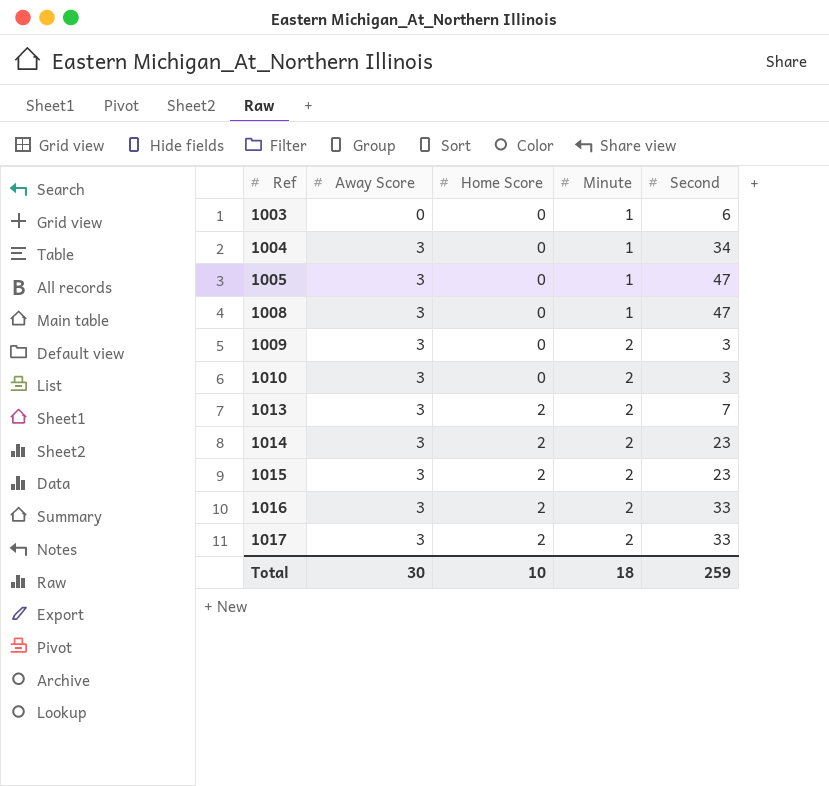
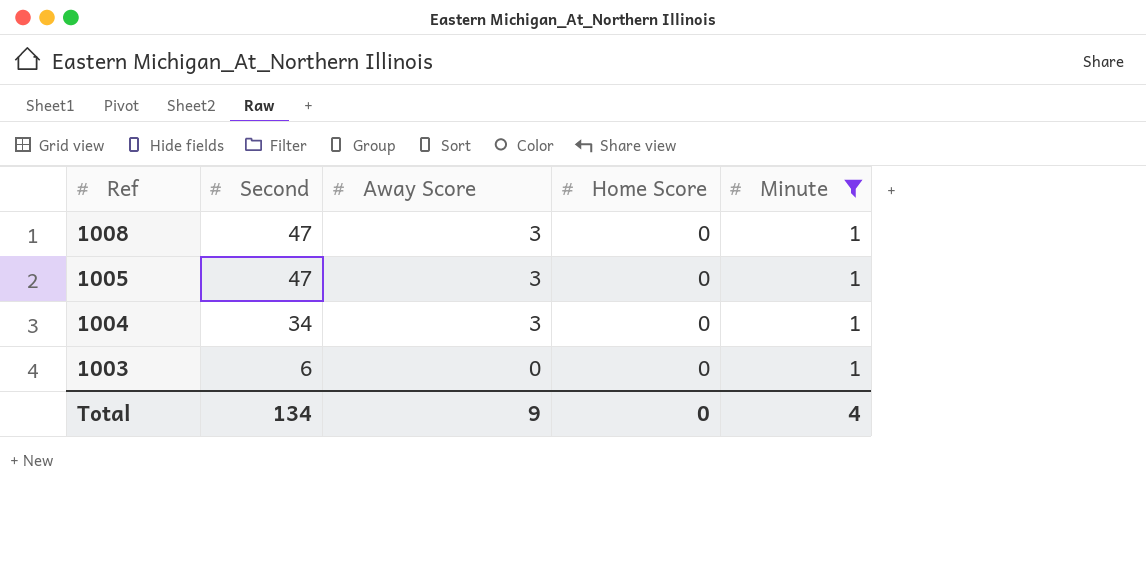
filter: none -> Minute = 1
row order: Ref ascending -> Ref descending
column Second | position: 5 -> 2
Total | Second: 259 -> 134
Total | Away Score: 30 -> 9
Total | Home Score: 10 -> 0
Total | Minute: 18 -> 4

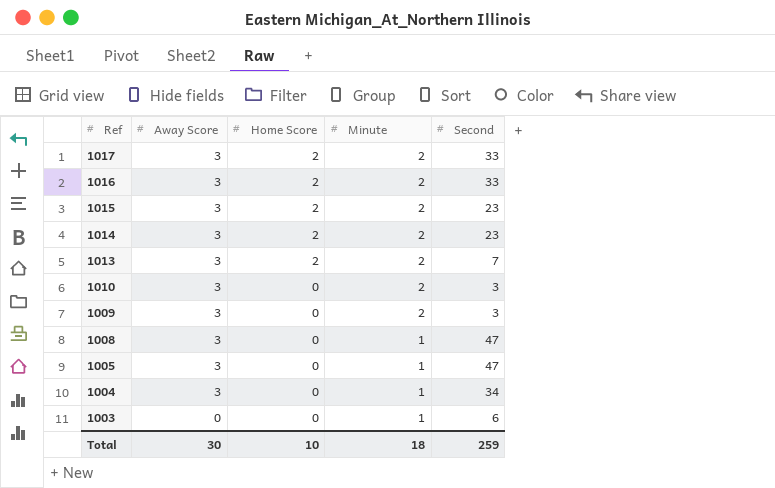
filter: Minute = 1 -> none
column Second | position: 2 -> 5
Total | Away Score: 9 -> 30
Total | Home Score: 0 -> 10
Total | Minute: 4 -> 18
Total | Second: 134 -> 259

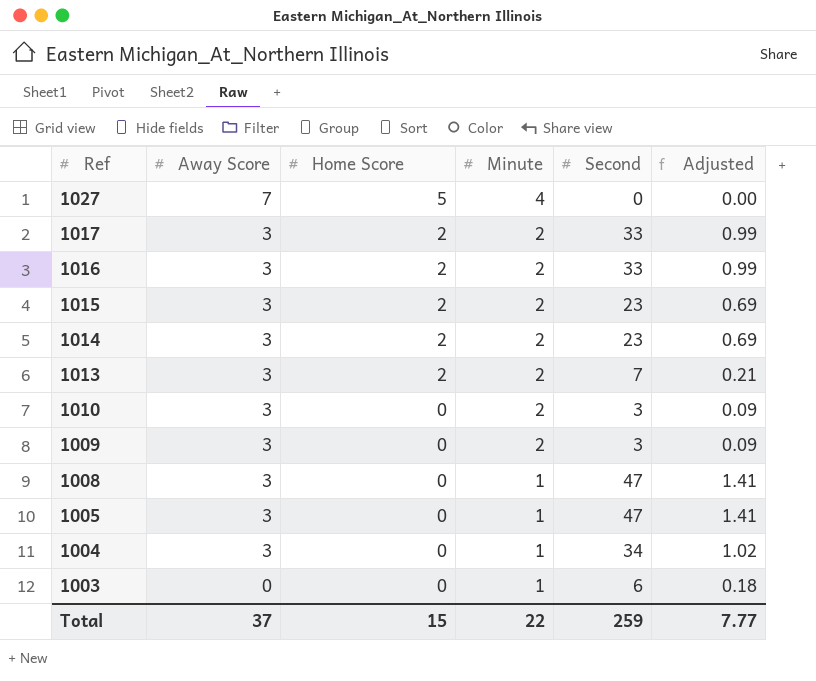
column Adjusted | formula: none -> [Second] * 0.03
row 1027: none -> 7 | 5 | 4 | 0 | 0.00
Total | Away Score: 30 -> 37
Total | Home Score: 10 -> 15
Total | Minute: 18 -> 22

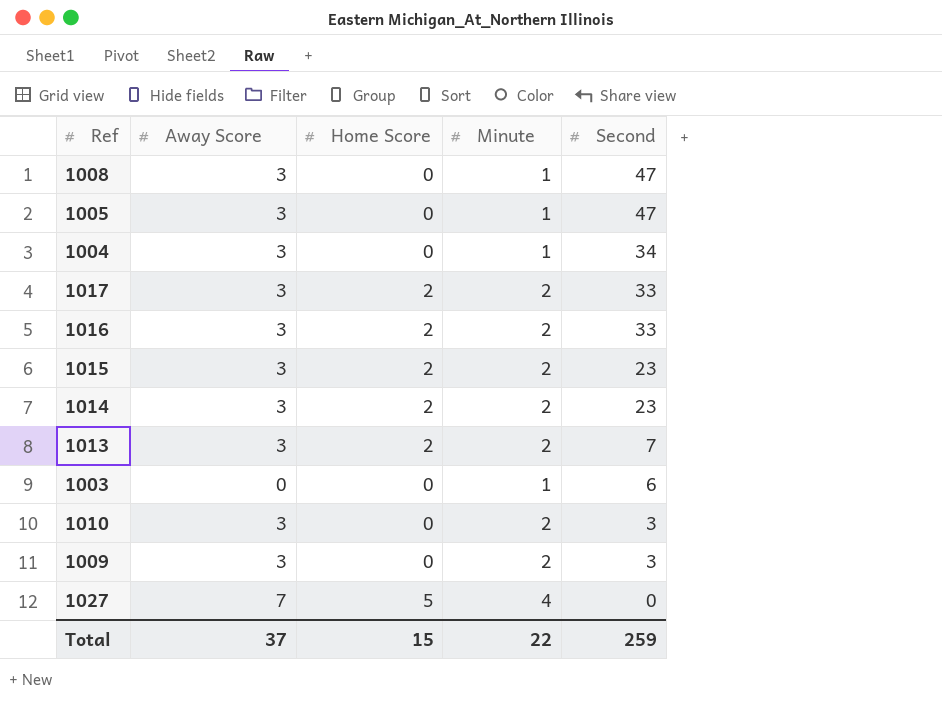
row order: Ref descending -> Second descending
column Adjusted | formula: [Second] * 0.03 -> none

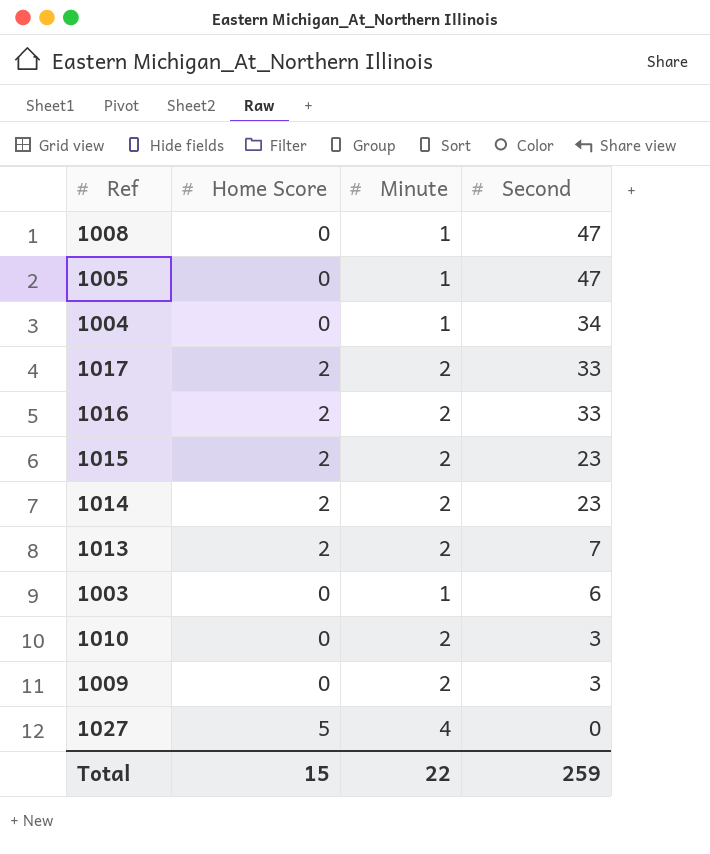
column Away Score | position: 2 -> none

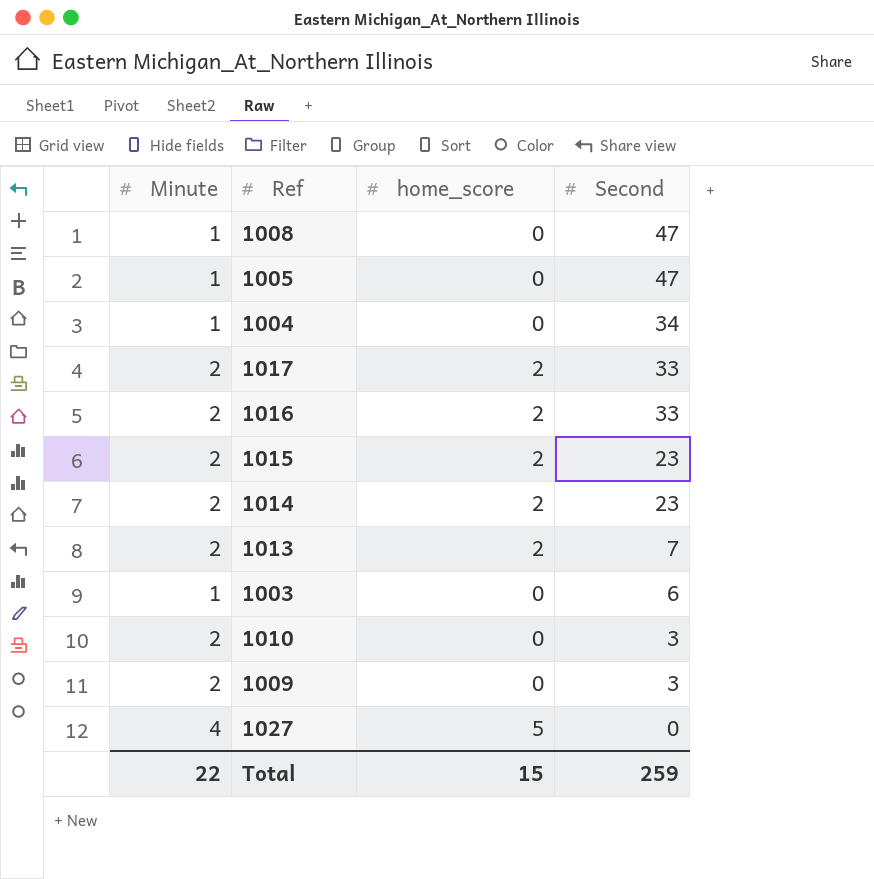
column Minute | position: 3 -> 1
column name: Home Score -> home_score

